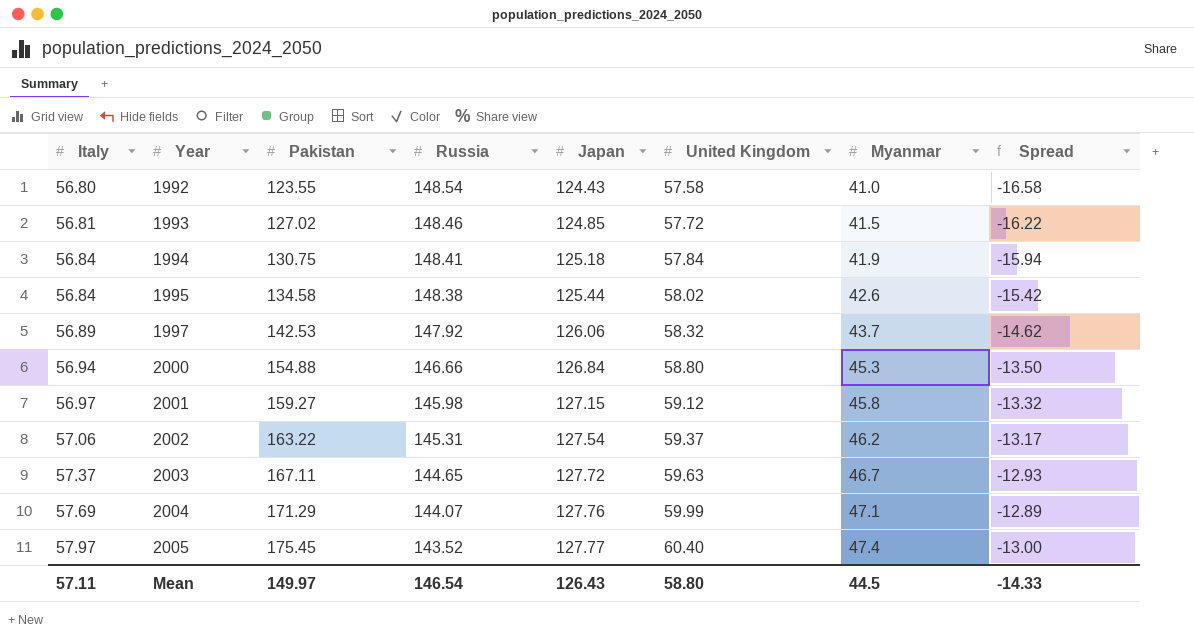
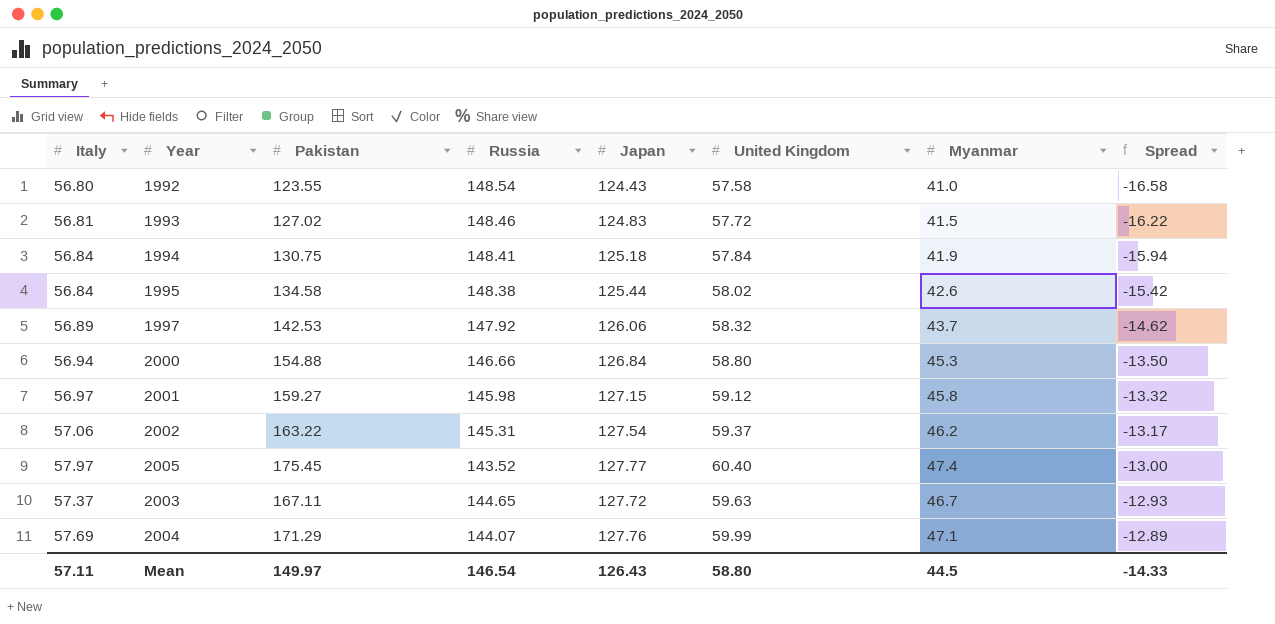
row order: Italy ascending -> Spread ascending
1993 | Japan: 124.85 -> 124.83

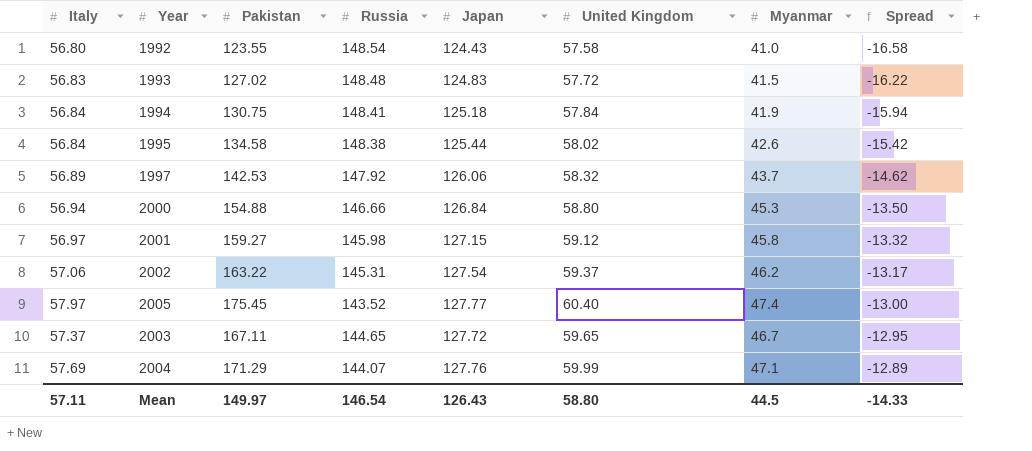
1993 | Italy: 56.81 -> 56.83
1993 | Russia: 148.46 -> 148.48
2003 | United Kingdom: 59.63 -> 59.65
2003 | Spread: -12.93 -> -12.95

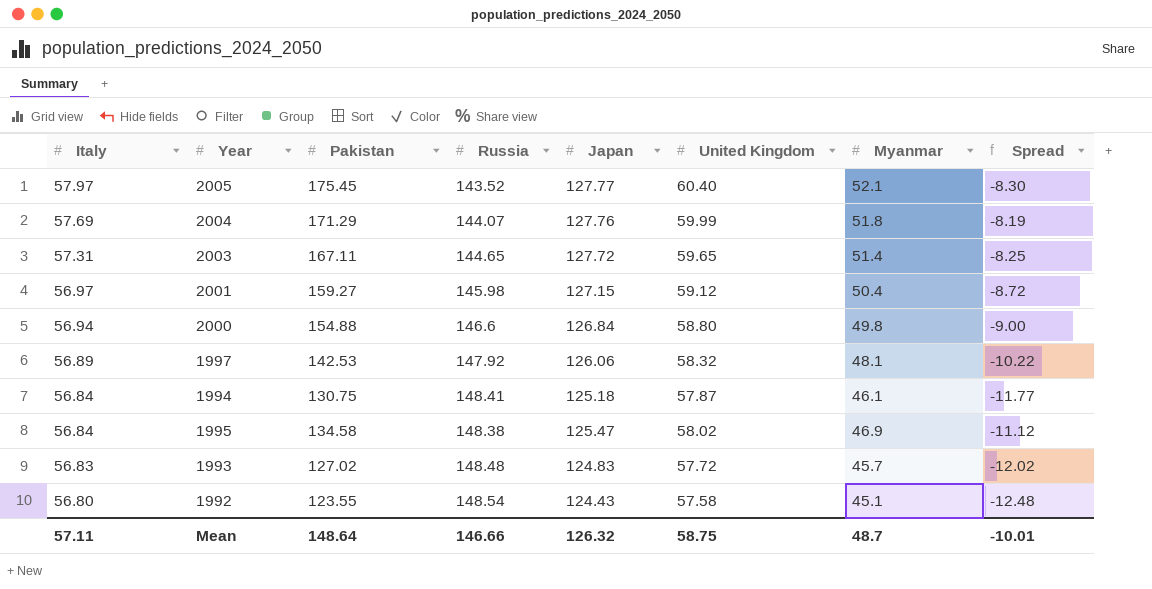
row order: Spread ascending -> Italy descending
row 2002: 57.06 | 163.22 | 145.31 | 127.54 | 59.37 | 46.2 | -13.17 -> none
2005 | Myanmar: 47.4 -> 52.1
2005 | Spread: -13.00 -> -8.30
2004 | Myanmar: 47.1 -> 51.8
2004 | Spread: -12.89 -> -8.19
2003 | Italy: 57.37 -> 57.31
2003 | Myanmar: 46.7 -> 51.4
2003 | Spread: -12.95 -> -8.25
2001 | Myanmar: 45.8 -> 50.4
2001 | Spread: -13.32 -> -8.72
2000 | Russia: 146.66 -> 146.6
2000 | Myanmar: 45.3 -> 49.8
2000 | Spread: -13.50 -> -9.00
1997 | Myanmar: 43.7 -> 48.1
1997 | Spread: -14.62 -> -10.22
1994 | United Kingdom: 57.84 -> 57.87
1994 | Myanmar: 41.9 -> 46.1
1994 | Spread: -15.94 -> -11.77
1995 | Japan: 125.44 -> 125.47
1995 | Myanmar: 42.6 -> 46.9
1995 | Spread: -15.42 -> -11.12
1993 | Myanmar: 41.5 -> 45.7
1993 | Spread: -16.22 -> -12.02
1992 | Myanmar: 41.0 -> 45.1
1992 | Spread: -16.58 -> -12.48
Mean | Pakistan: 149.97 -> 148.64
Mean | Russia: 146.54 -> 146.66
Mean | Japan: 126.43 -> 126.32
Mean | United Kingdom: 58.80 -> 58.75
Mean | Myanmar: 44.5 -> 48.7
Mean | Spread: -14.33 -> -10.01

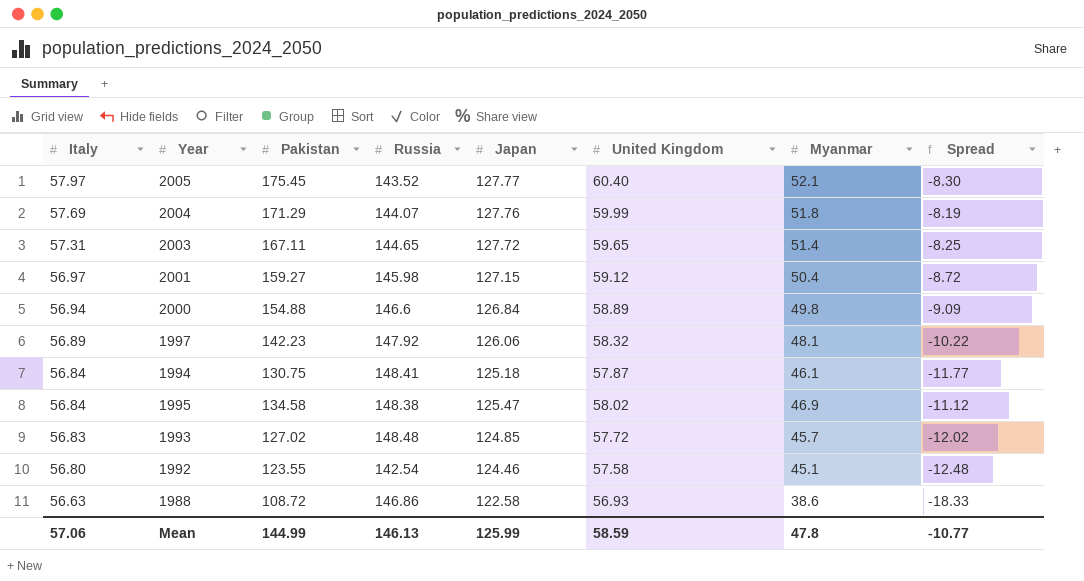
2000 | United Kingdom: 58.80 -> 58.89
2000 | Spread: -9.00 -> -9.09
1997 | Pakistan: 142.53 -> 142.23
1993 | Japan: 124.83 -> 124.85
1992 | Russia: 148.54 -> 142.54
1992 | Japan: 124.43 -> 124.46
row 1988: none -> 56.63 | 108.72 | 146.86 | 122.58 | 56.93 | 38.6 | -18.33
Mean | Italy: 57.11 -> 57.06
Mean | Pakistan: 148.64 -> 144.99
Mean | Russia: 146.66 -> 146.13
Mean | Japan: 126.32 -> 125.99
Mean | United Kingdom: 58.75 -> 58.59
Mean | Myanmar: 48.7 -> 47.8
Mean | Spread: -10.01 -> -10.77

